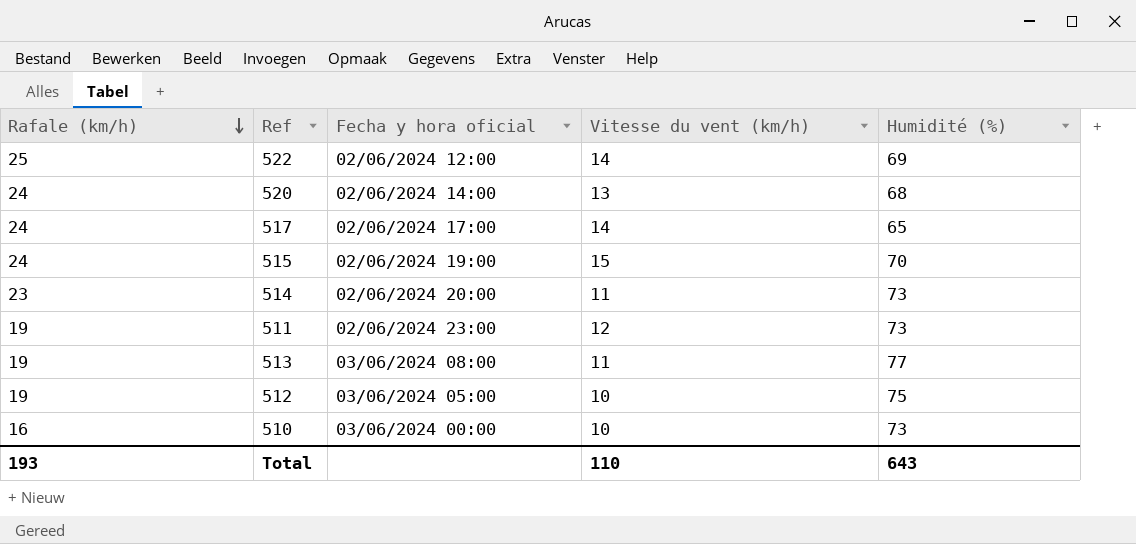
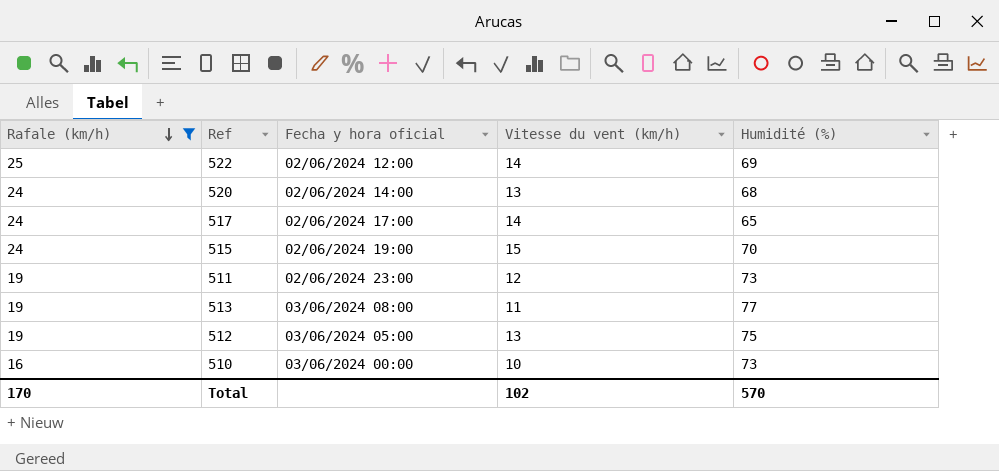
filter: none -> Rafale (km/h) != 23
512 | Vitesse du vent (km/h): 10 -> 13
Total | Rafale (km/h): 193 -> 170
Total | Vitesse du vent (km/h): 110 -> 102
Total | Humidité (%): 643 -> 570

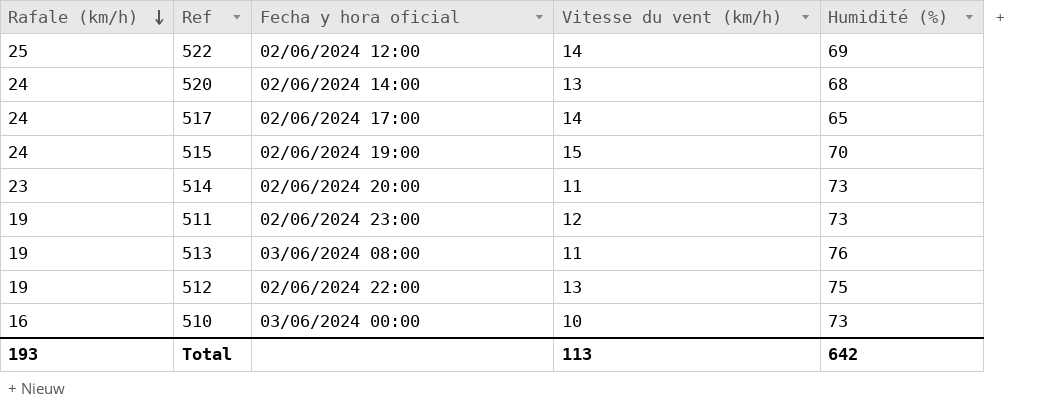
filter: Rafale (km/h) != 23 -> none
513 | Humidité (%): 77 -> 76
512 | Fecha y hora oficial: 03/06/2024 05:00 -> 02/06/2024 22:00
Total | Rafale (km/h): 170 -> 193
Total | Vitesse du vent (km/h): 102 -> 113
Total | Humidité (%): 570 -> 642

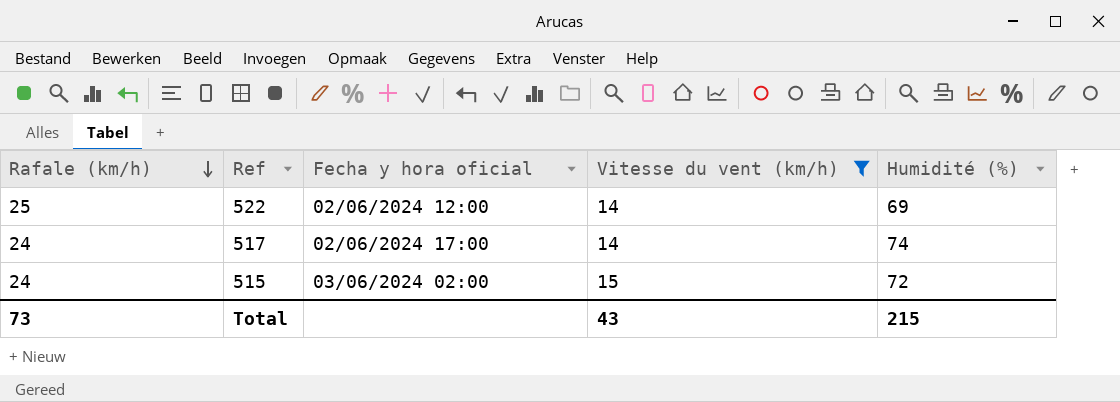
filter: none -> Vitesse du vent (km/h) >= 14
517 | Humidité (%): 65 -> 74
515 | Fecha y hora oficial: 02/06/2024 19:00 -> 03/06/2024 02:00
515 | Humidité (%): 70 -> 72
Total | Rafale (km/h): 193 -> 73
Total | Vitesse du vent (km/h): 113 -> 43
Total | Humidité (%): 642 -> 215

